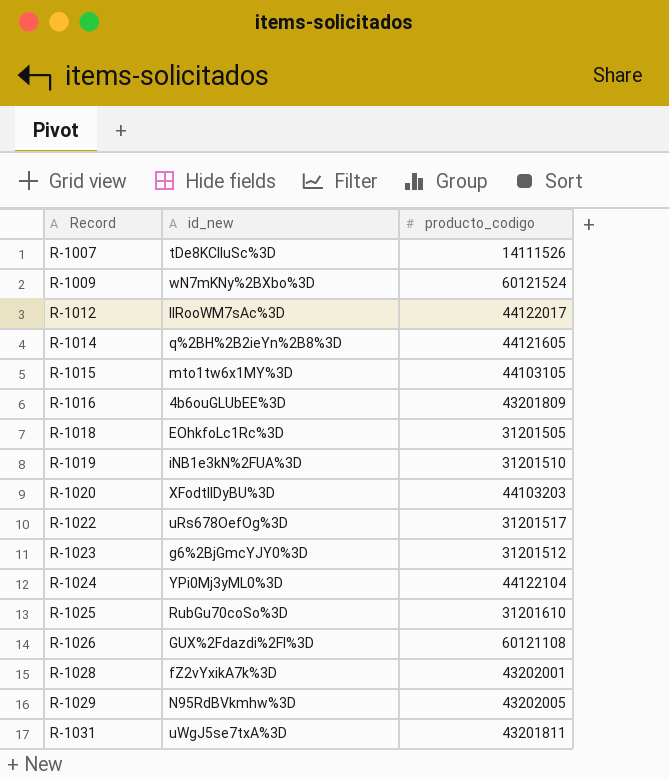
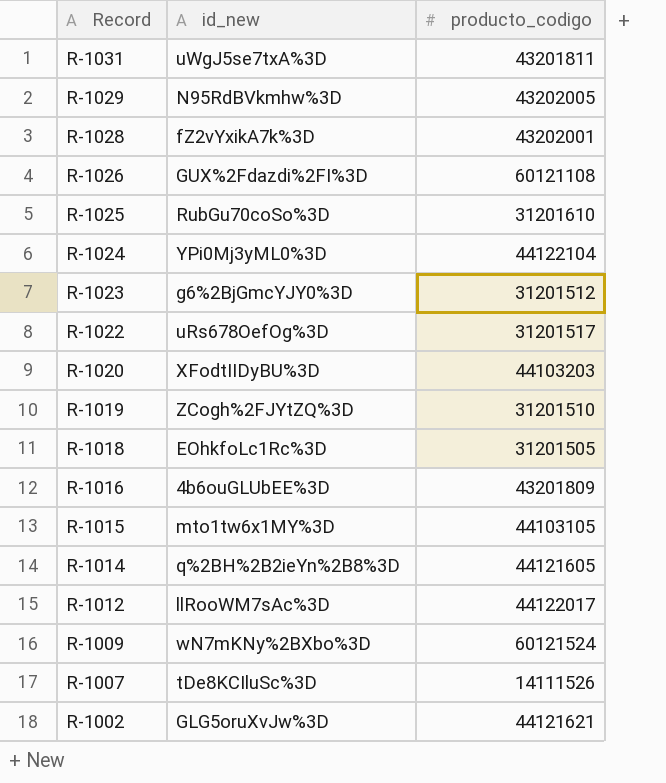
row order: Record ascending -> Record descending
R-1019 | id_new: iNB1e3kN%2FUA%3D -> ZCogh%2FJYtZQ%3D
row R-1002: none -> GLG5oruXvJw%3D | 44121621

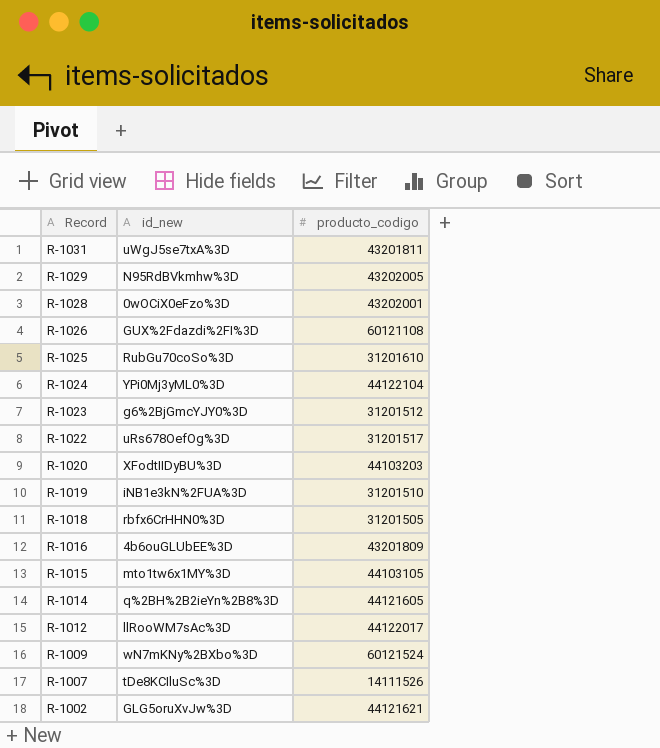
R-1028 | id_new: fZ2vYxikA7k%3D -> 0wOCiX0eFzo%3D
R-1019 | id_new: ZCogh%2FJYtZQ%3D -> iNB1e3kN%2FUA%3D
R-1018 | id_new: EOhkfoLc1Rc%3D -> rbfx6CrHHN0%3D

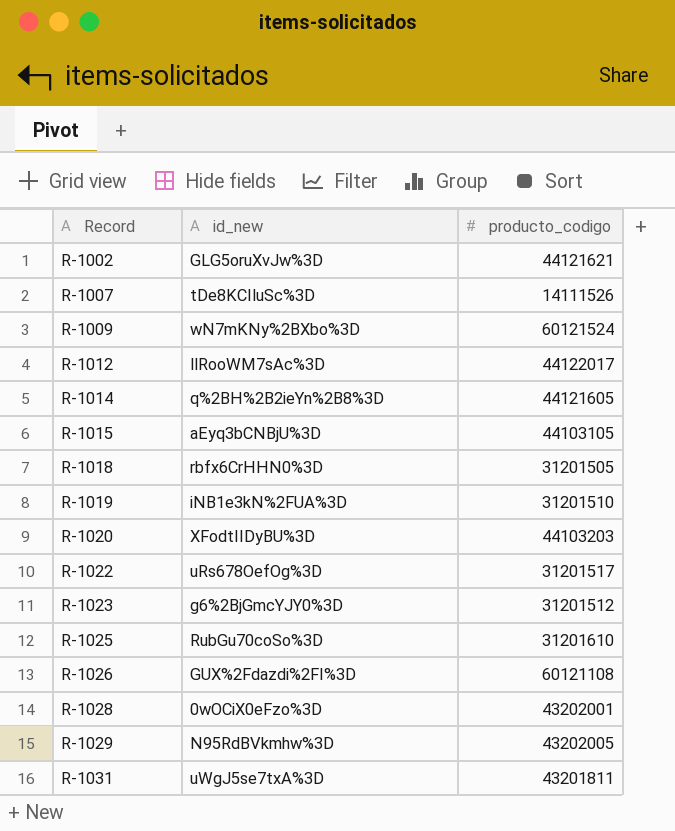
row order: Record descending -> Record ascending
row R-1024: YPi0Mj3yML0%3D | 44122104 -> none
row R-1016: 4b6ouGLUbEE%3D | 43201809 -> none
R-1015 | id_new: mto1tw6x1MY%3D -> aEyq3bCNBjU%3D

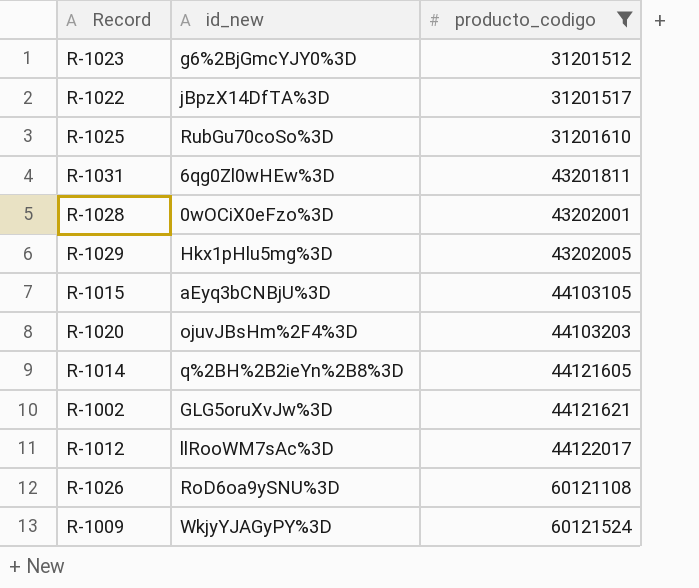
filter: none -> producto_codigo >= 31201512
row order: Record ascending -> producto_codigo ascending
R-1022 | id_new: uRs678OefOg%3D -> jBpzX14DfTA%3D
R-1031 | id_new: uWgJ5se7txA%3D -> 6qg0Zl0wHEw%3D
R-1029 | id_new: N95RdBVkmhw%3D -> Hkx1pHlu5mg%3D
R-1020 | id_new: XFodtIIDyBU%3D -> ojuvJBsHm%2F4%3D
R-1026 | id_new: GUX%2Fdazdi%2FI%3D -> RoD6oa9ySNU%3D
R-1009 | id_new: wN7mKNy%2BXbo%3D -> WkjyYJAGyPY%3D

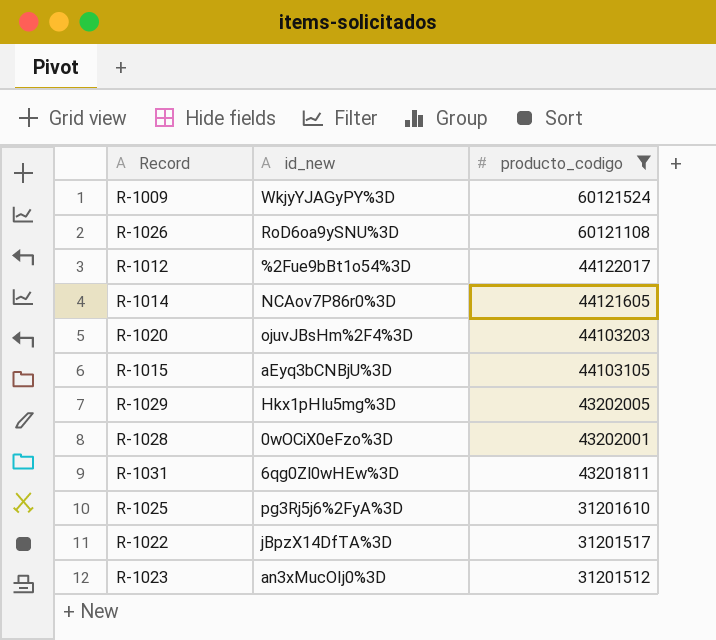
row order: producto_codigo ascending -> producto_codigo descending
row R-1002: GLG5oruXvJw%3D | 44121621 -> none
R-1012 | id_new: llRooWM7sAc%3D -> %2Fue9bBt1o54%3D
R-1014 | id_new: q%2BH%2B2ieYn%2B8%3D -> NCAov7P86r0%3D
R-1025 | id_new: RubGu70coSo%3D -> pg3Rj5j6%2FyA%3D
R-1023 | id_new: g6%2BjGmcYJY0%3D -> an3xMucOIj0%3D

